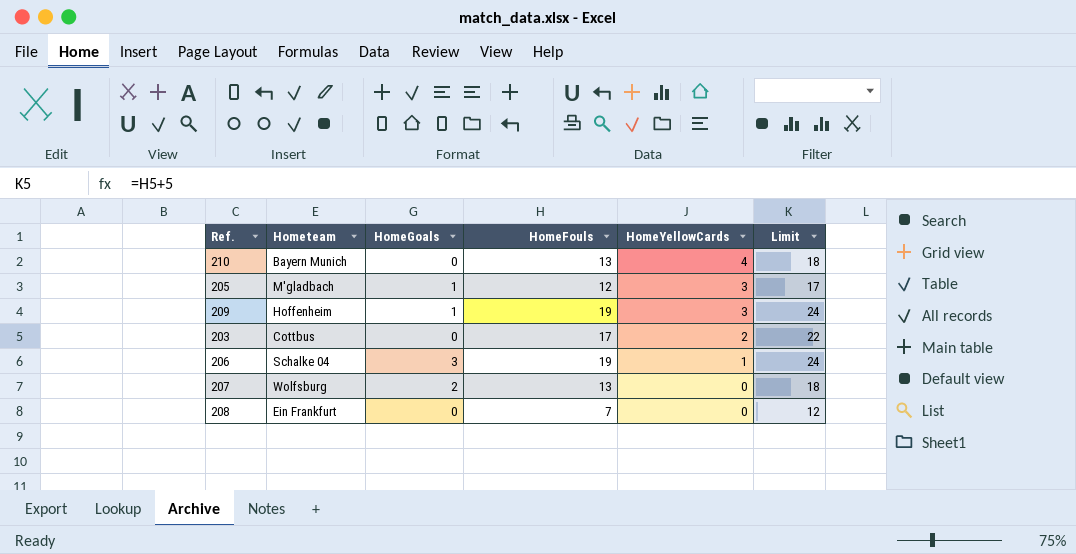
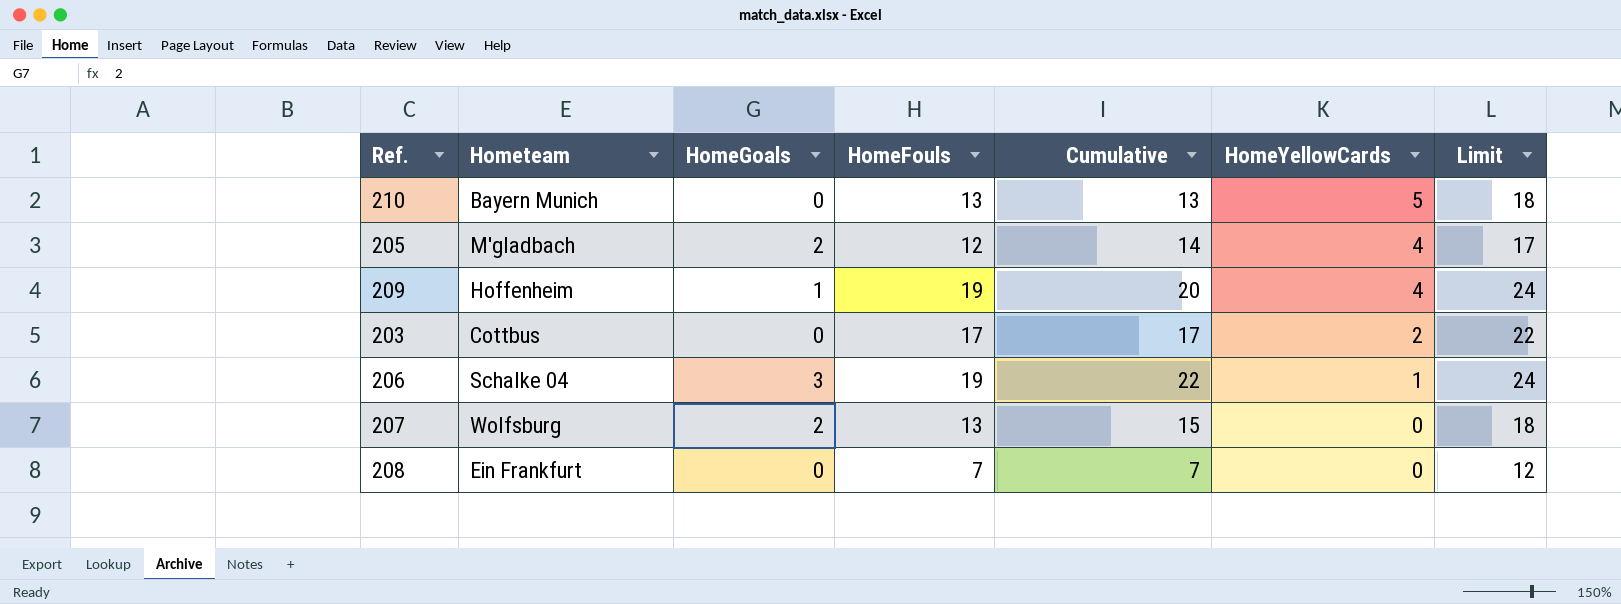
column Cumulative | formula: none -> [HomeGoals] + [HomeFouls]
210 | HomeYellowCards: 4 -> 5
205 | HomeGoals: 1 -> 2
205 | HomeYellowCards: 3 -> 4
209 | HomeYellowCards: 3 -> 4

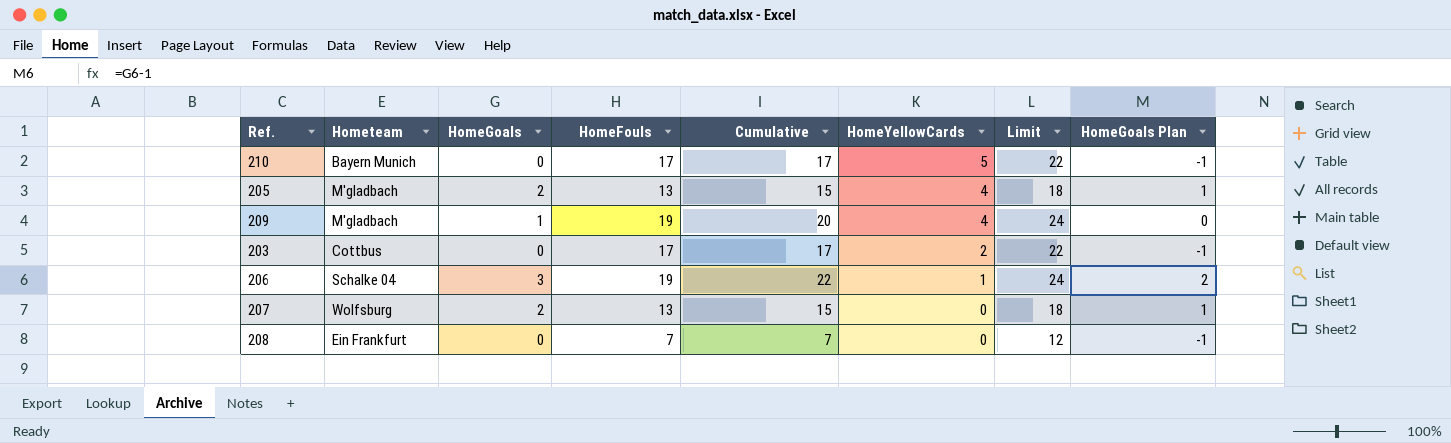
column HomeGoals Plan | formula: none -> [HomeGoals] - 1
210 | HomeFouls: 13 -> 17
210 | Cumulative: 13 -> 17
210 | Limit: 18 -> 22
205 | HomeFouls: 12 -> 13
205 | Cumulative: 14 -> 15
205 | Limit: 17 -> 18
209 | Hometeam: Hoffenheim -> M'gladbach

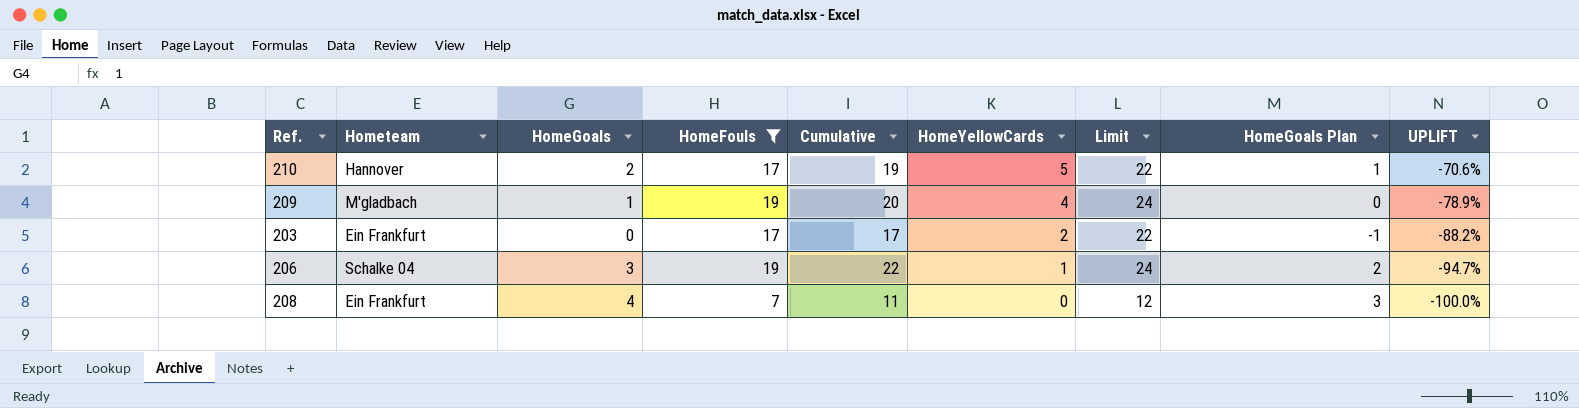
filter: none -> HomeFouls != 13
column UPLIFT | formula: none -> ([HomeYellowCards] - [HomeFouls]) / [HomeFouls]
210 | Hometeam: Bayern Munich -> Hannover
210 | HomeGoals: 0 -> 2
210 | Cumulative: 17 -> 19
210 | HomeGoals Plan: -1 -> 1
203 | Hometeam: Cottbus -> Ein Frankfurt
208 | HomeGoals: 0 -> 4
208 | Cumulative: 7 -> 11
208 | HomeGoals Plan: -1 -> 3

